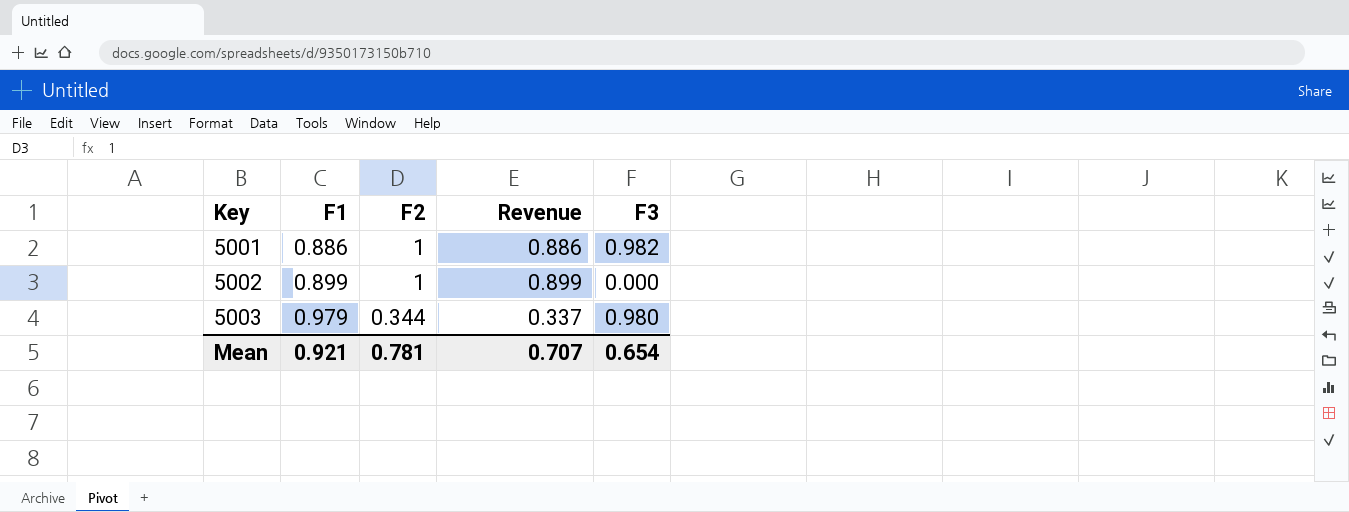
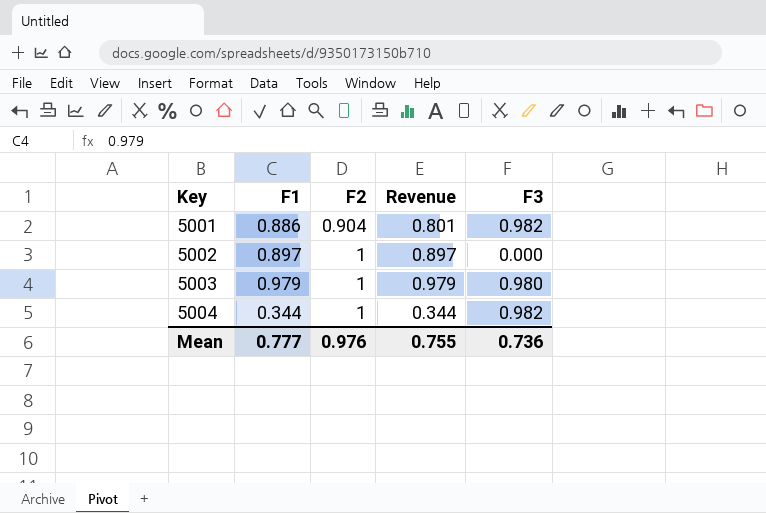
5001 | F2: 1 -> 0.904
5001 | Revenue: 0.886 -> 0.801
5002 | F1: 0.899 -> 0.897
5002 | Revenue: 0.899 -> 0.897
5003 | F2: 0.344 -> 1
5003 | Revenue: 0.337 -> 0.979
row 5004: none -> 0.344 | 1 | 0.344 | 0.982
Mean | F1: 0.921 -> 0.777
Mean | F2: 0.781 -> 0.976
Mean | Revenue: 0.707 -> 0.755
Mean | F3: 0.654 -> 0.736

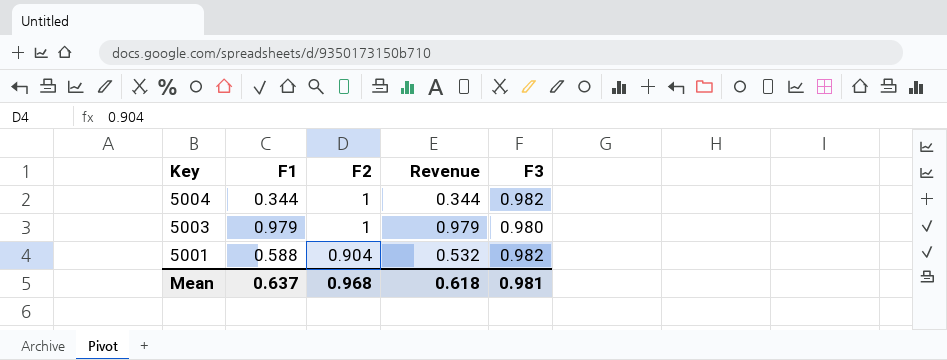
row order: Key ascending -> Key descending
row 5002: 0.897 | 1 | 0.897 | 0.000 -> none
5001 | F1: 0.886 -> 0.588
5001 | Revenue: 0.801 -> 0.532
Mean | F1: 0.777 -> 0.637
Mean | F2: 0.976 -> 0.968
Mean | Revenue: 0.755 -> 0.618
Mean | F3: 0.736 -> 0.981

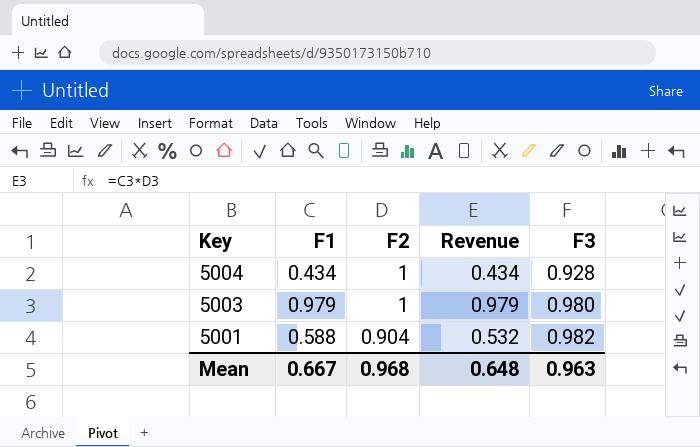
5004 | F1: 0.344 -> 0.434
5004 | Revenue: 0.344 -> 0.434
5004 | F3: 0.982 -> 0.928
Mean | F1: 0.637 -> 0.667
Mean | Revenue: 0.618 -> 0.648
Mean | F3: 0.981 -> 0.963

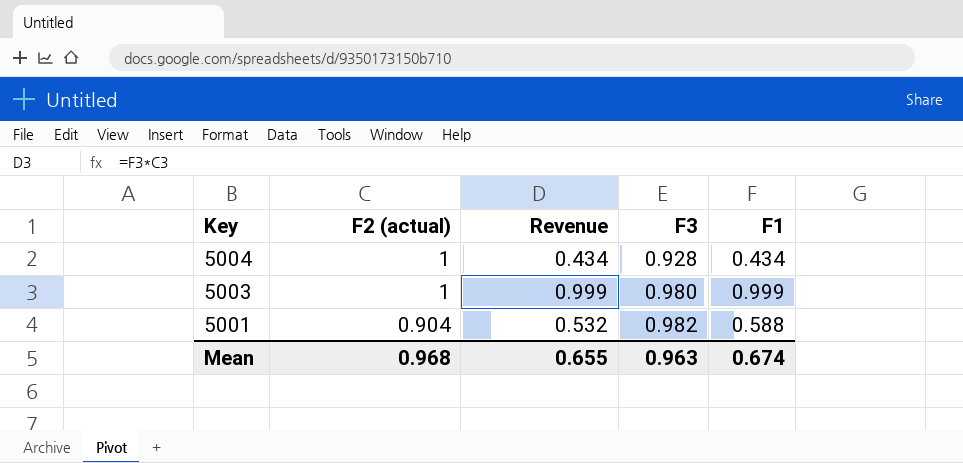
column name: F2 -> F2 (actual)
column F1 | position: 2 -> 5
5003 | Revenue: 0.979 -> 0.999
5003 | F1: 0.979 -> 0.999
Mean | Revenue: 0.648 -> 0.655
Mean | F1: 0.667 -> 0.674

